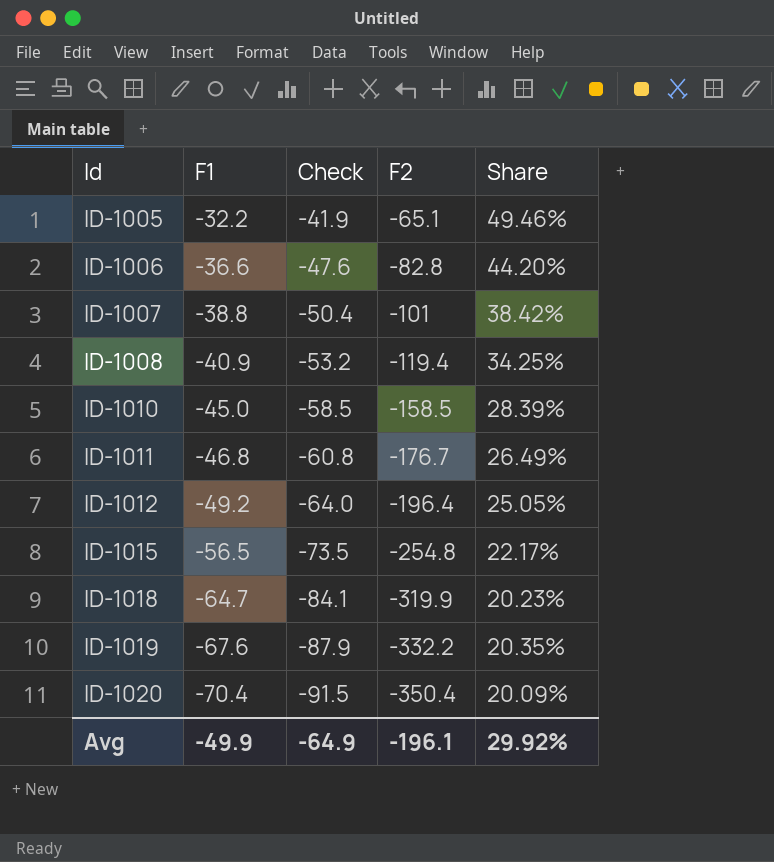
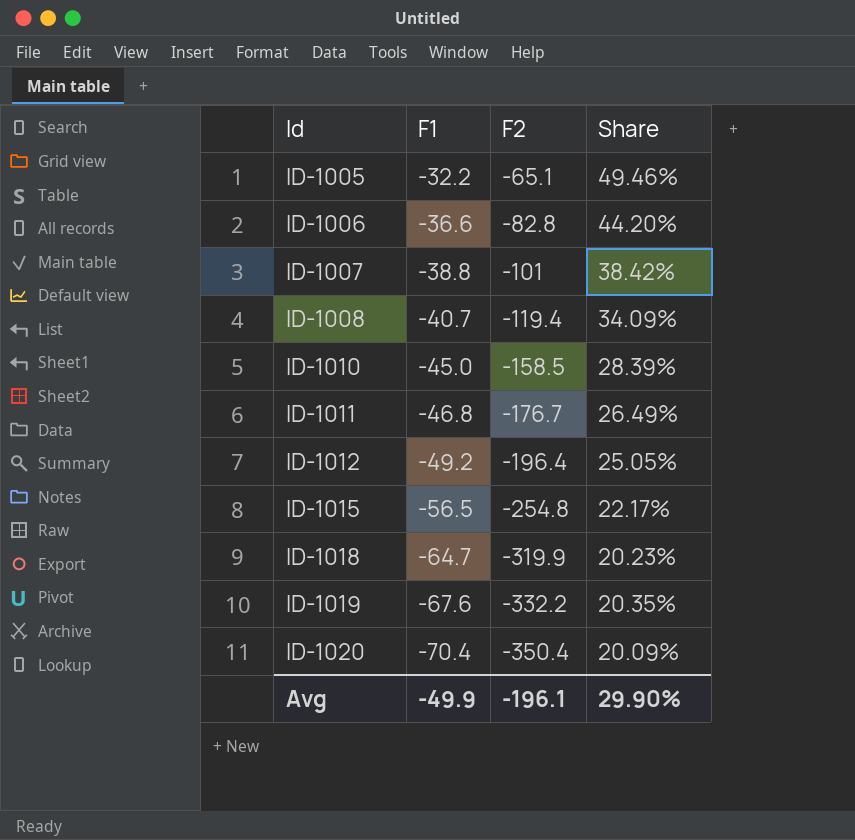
column Check | formula: [F1] * 1.3 -> none
ID-1008 | F1: -40.9 -> -40.7
ID-1008 | Share: 34.25% -> 34.09%
Avg | Share: 29.92% -> 29.90%

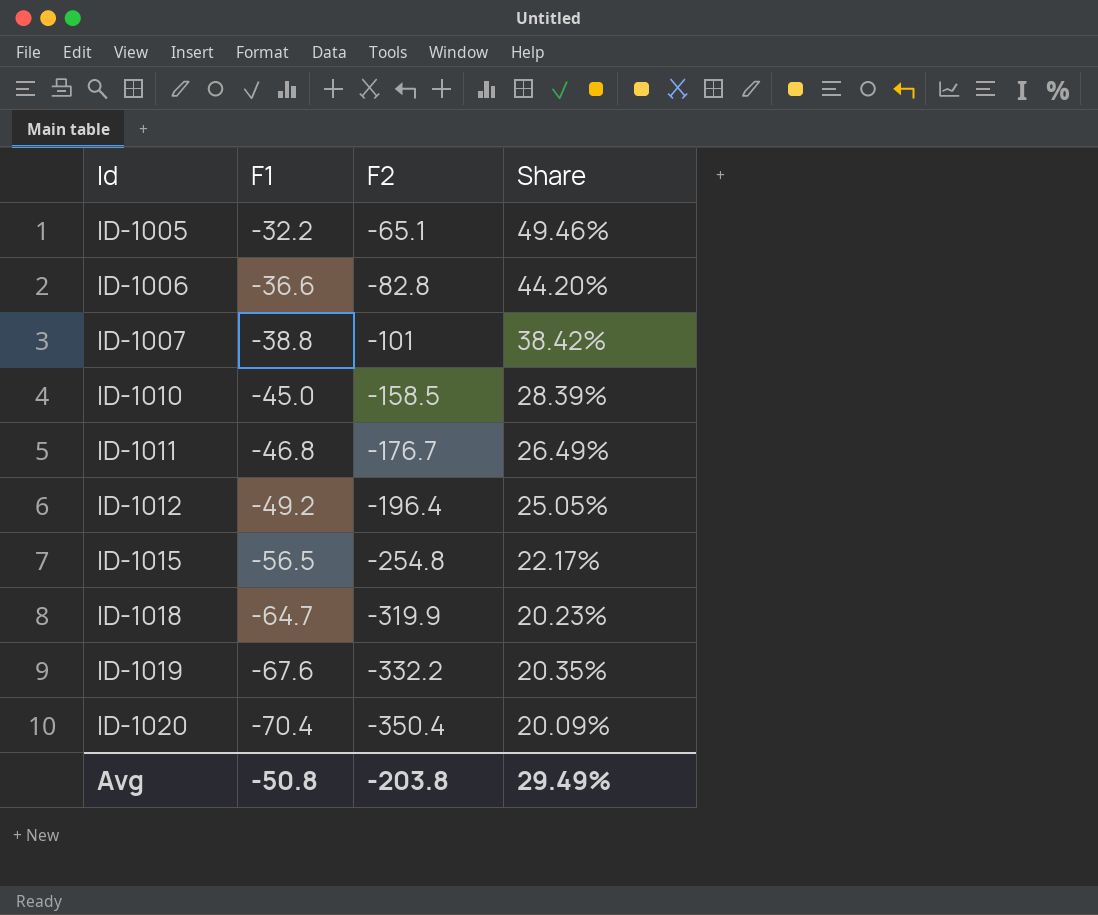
row ID-1008: -40.7 | -119.4 | 34.09% -> none
Avg | F1: -49.9 -> -50.8
Avg | F2: -196.1 -> -203.8
Avg | Share: 29.90% -> 29.49%

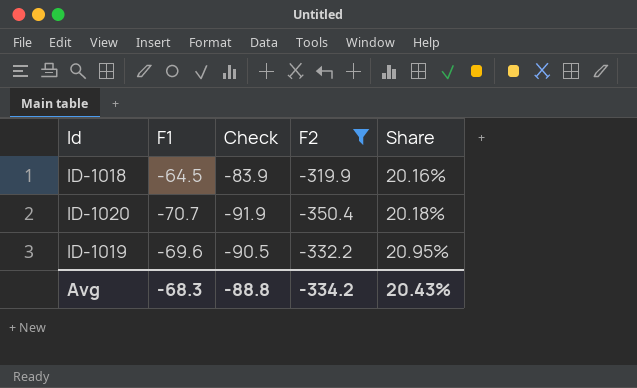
filter: none -> F2 <= -319.9
row order: Id ascending -> Share ascending
column Check | formula: none -> [F1] * 1.3
ID-1018 | F1: -64.7 -> -64.5
ID-1018 | Share: 20.23% -> 20.16%
ID-1020 | F1: -70.4 -> -70.7
ID-1020 | Share: 20.09% -> 20.18%
ID-1019 | F1: -67.6 -> -69.6
ID-1019 | Share: 20.35% -> 20.95%
Avg | F1: -50.8 -> -68.3
Avg | F2: -203.8 -> -334.2
Avg | Share: 29.49% -> 20.43%

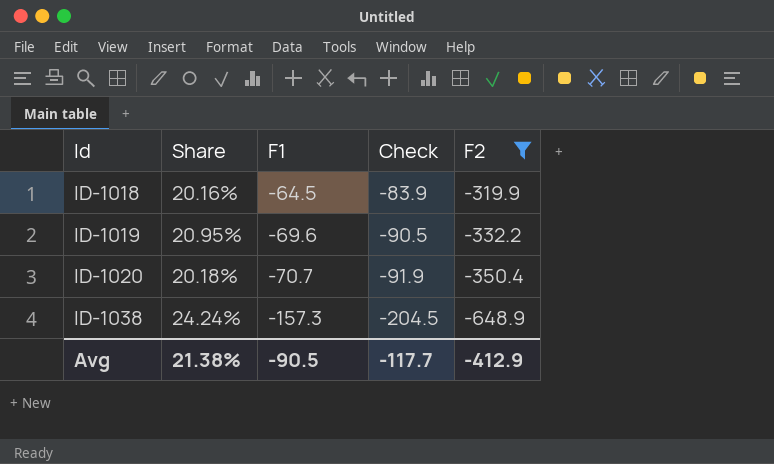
row order: Share ascending -> Id ascending
column Share | position: 5 -> 2
row ID-1038: none -> 24.24% | -157.3 | -204.5 | -648.9
Avg | Share: 20.43% -> 21.38%
Avg | F1: -68.3 -> -90.5
Avg | Check: -88.8 -> -117.7
Avg | F2: -334.2 -> -412.9

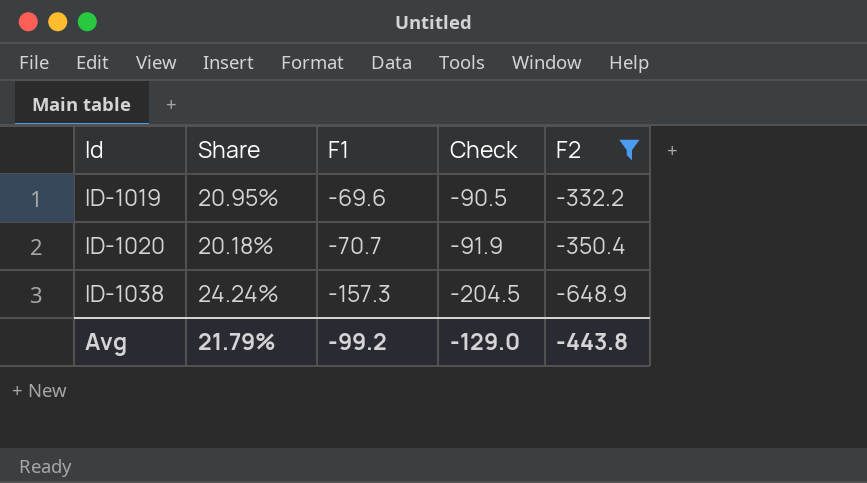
row ID-1018: 20.16% | -64.5 | -83.9 | -319.9 -> none
Avg | Share: 21.38% -> 21.79%
Avg | F1: -90.5 -> -99.2
Avg | Check: -117.7 -> -129.0
Avg | F2: -412.9 -> -443.8

